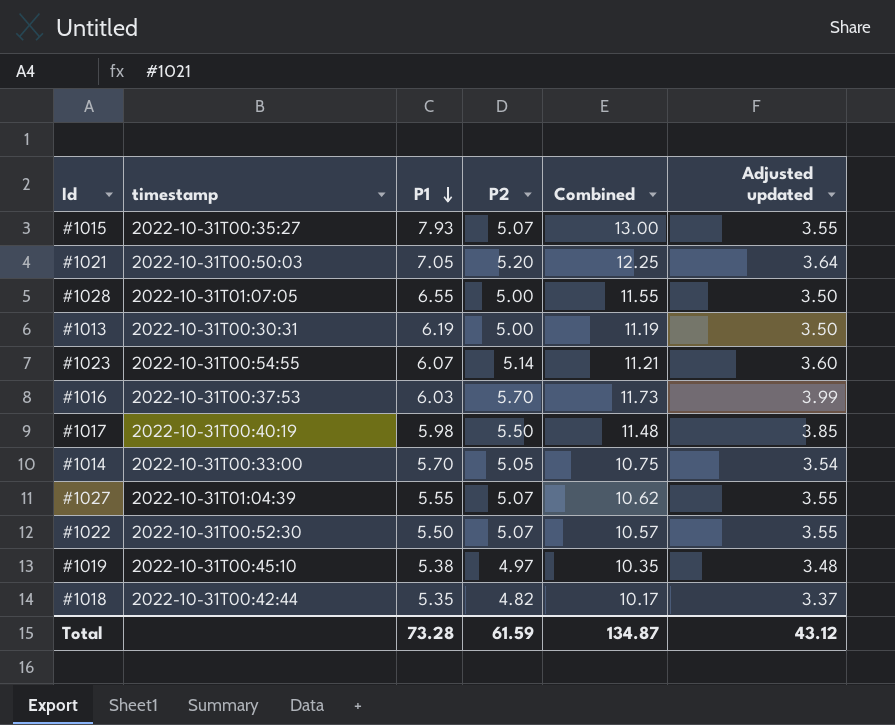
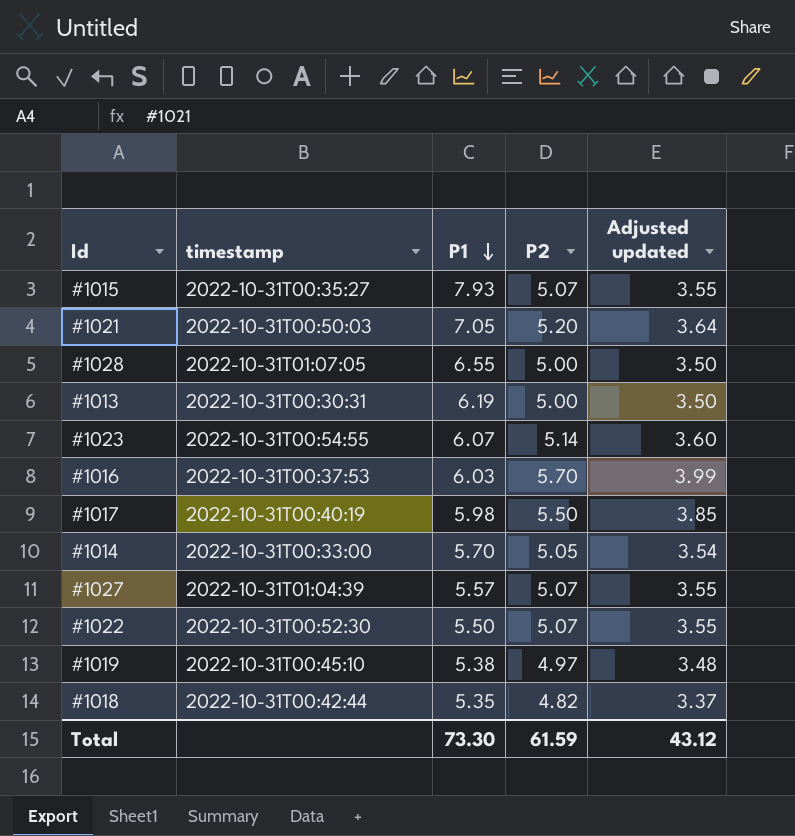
column Combined | formula: [P1] + [P2] -> none
#1027 | P1: 5.55 -> 5.57
Total | P1: 73.28 -> 73.30

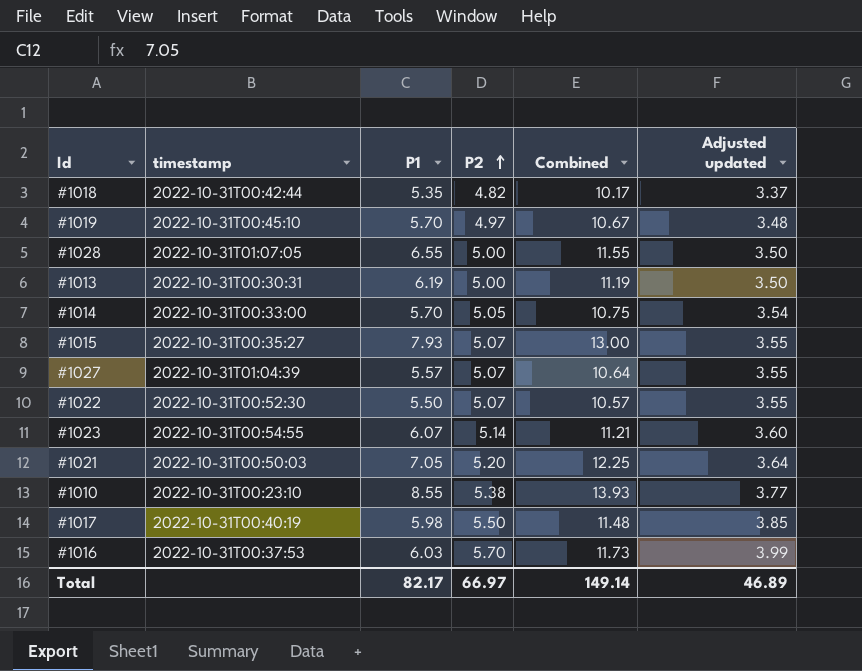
row order: P1 descending -> P2 ascending
column Combined | formula: none -> [P1] + [P2]
#1019 | P1: 5.38 -> 5.70
row #1010: none -> 2022-10-31T00:23:10 | 8.55 | 5.38 | 13.93 | 3.77
Total | P1: 73.30 -> 82.17
Total | P2: 61.59 -> 66.97
Total | Adjusted updated: 43.12 -> 46.89

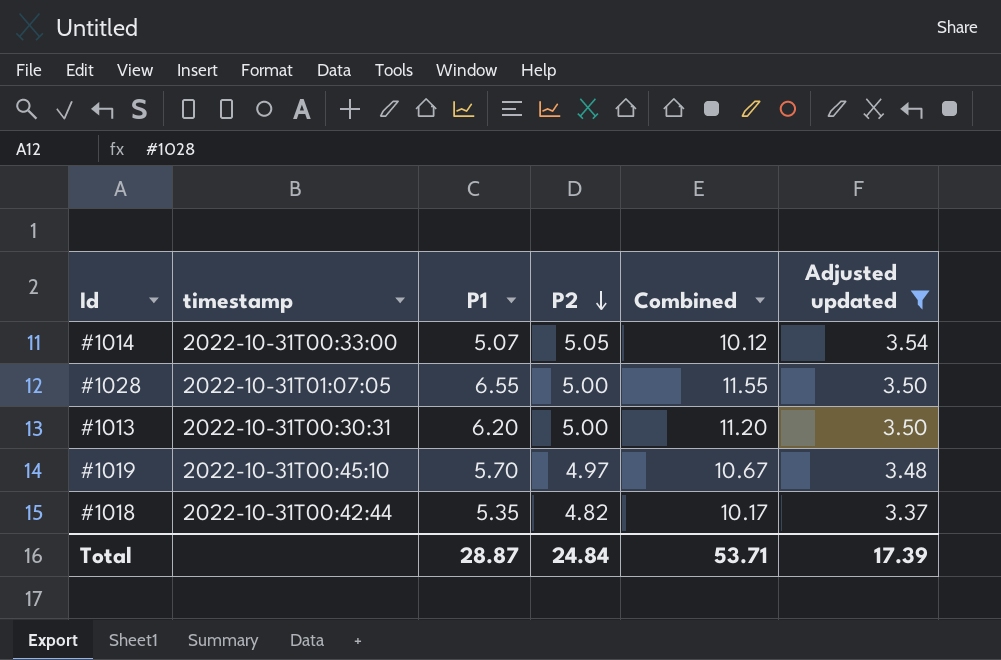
filter: none -> Adjusted updated <= 3.54
row order: P2 ascending -> P2 descending
#1014 | P1: 5.70 -> 5.07
#1014 | Combined: 10.75 -> 10.12
#1013 | P1: 6.19 -> 6.20
#1013 | Combined: 11.19 -> 11.20
Total | P1: 82.17 -> 28.87
Total | P2: 66.97 -> 24.84
Total | Combined: 149.14 -> 53.71
Total | Adjusted updated: 46.89 -> 17.39

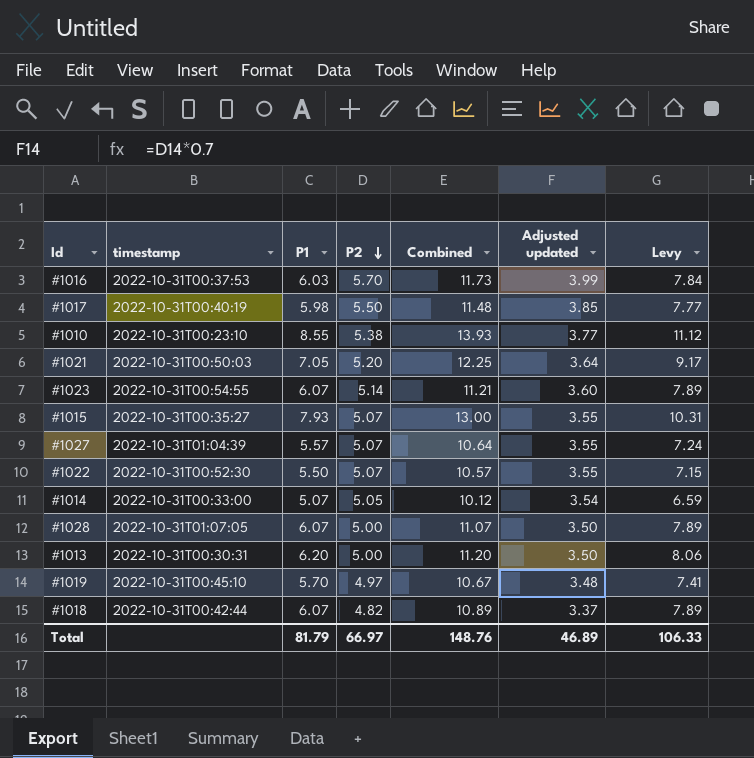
filter: Adjusted updated <= 3.54 -> none
column Levy | formula: none -> [P1] * 1.3
#1028 | P1: 6.55 -> 6.07
#1028 | Combined: 11.55 -> 11.07
#1018 | P1: 5.35 -> 6.07
#1018 | Combined: 10.17 -> 10.89
Total | P1: 28.87 -> 81.79
Total | P2: 24.84 -> 66.97
Total | Combined: 53.71 -> 148.76
Total | Adjusted updated: 17.39 -> 46.89

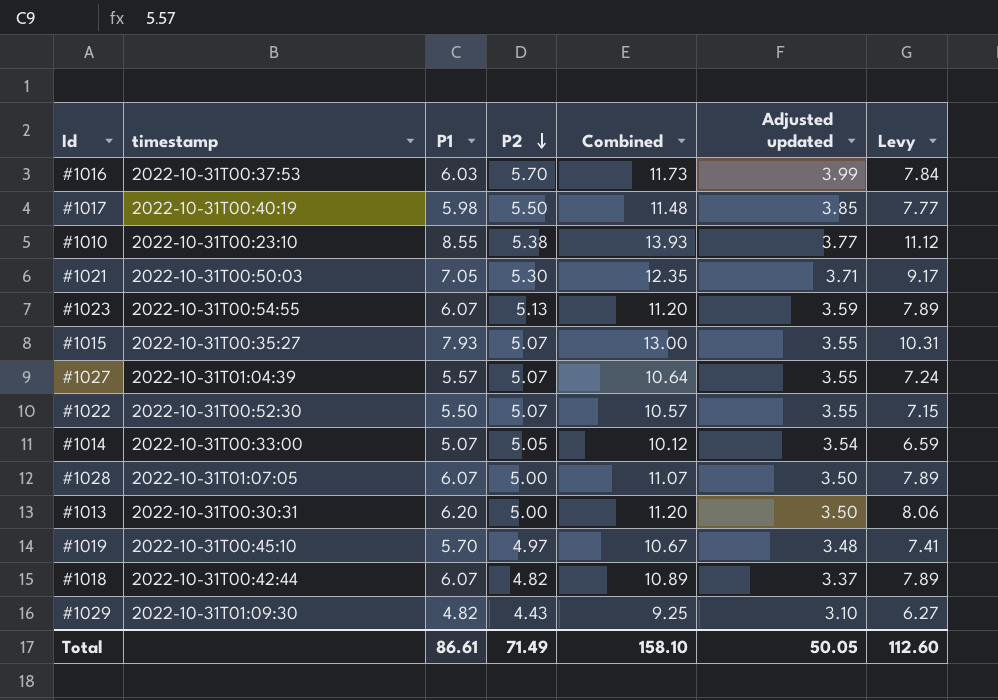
#1021 | P2: 5.20 -> 5.30
#1021 | Combined: 12.25 -> 12.35
#1021 | Adjusted updated: 3.64 -> 3.71
#1023 | P2: 5.14 -> 5.13
#1023 | Combined: 11.21 -> 11.20
#1023 | Adjusted updated: 3.60 -> 3.59
row #1029: none -> 2022-10-31T01:09:30 | 4.82 | 4.43 | 9.25 | 3.10 | 6.27
Total | P1: 81.79 -> 86.61
Total | P2: 66.97 -> 71.49
Total | Combined: 148.76 -> 158.10
Total | Adjusted updated: 46.89 -> 50.05
Total | Levy: 106.33 -> 112.60

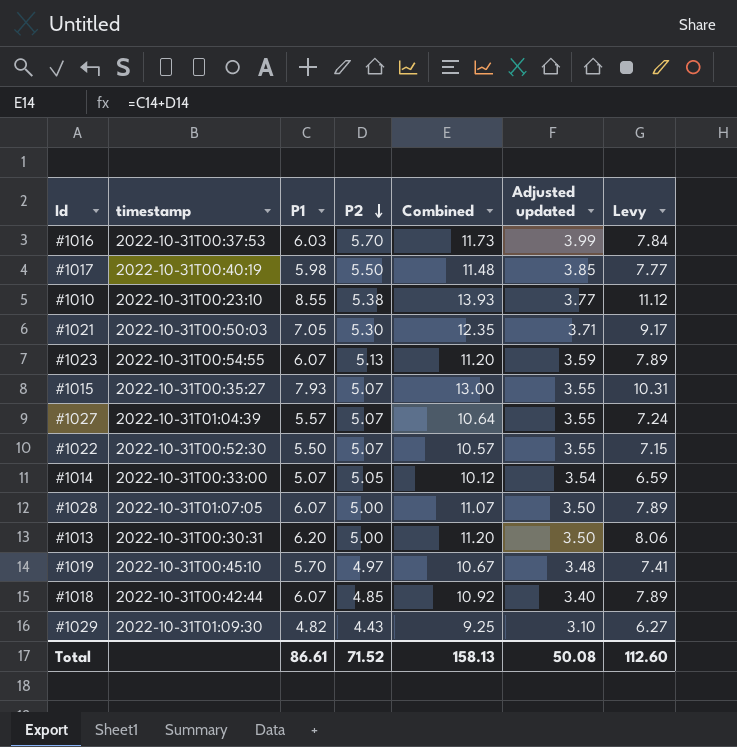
#1018 | P2: 4.82 -> 4.85
#1018 | Combined: 10.89 -> 10.92
#1018 | Adjusted updated: 3.37 -> 3.40
Total | P2: 71.49 -> 71.52
Total | Combined: 158.10 -> 158.13
Total | Adjusted updated: 50.05 -> 50.08

